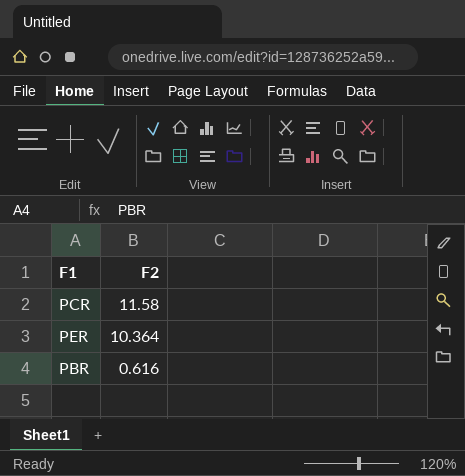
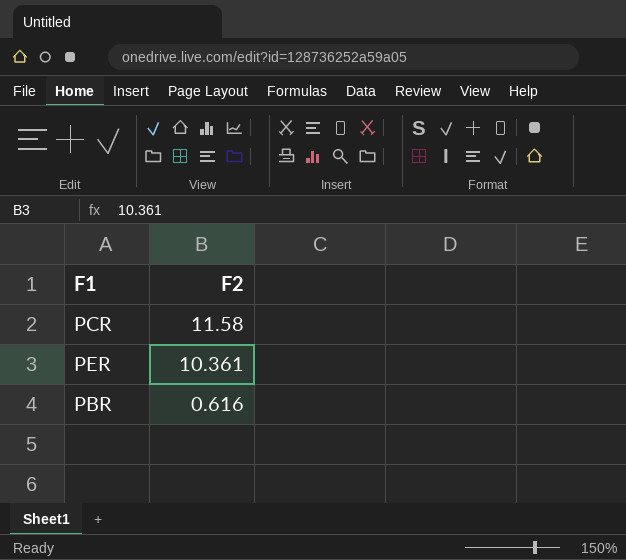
PER | F2: 10.364 -> 10.361

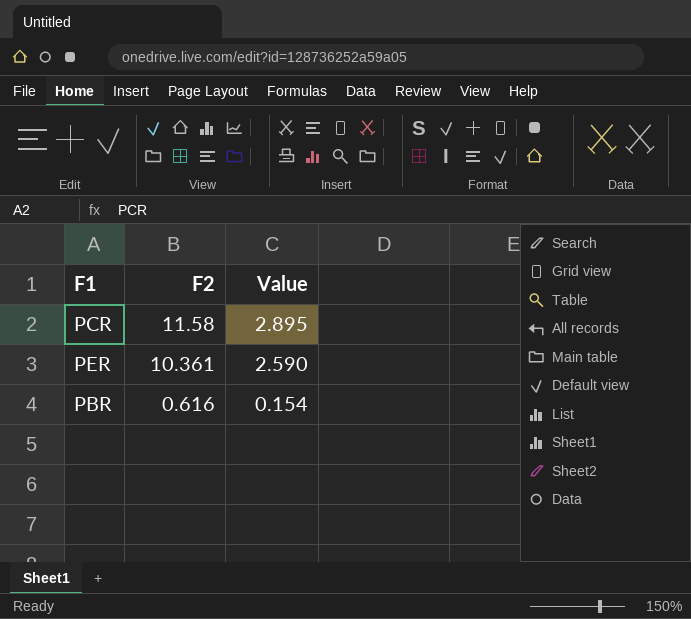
column Value | formula: none -> [F2] * 0.25

